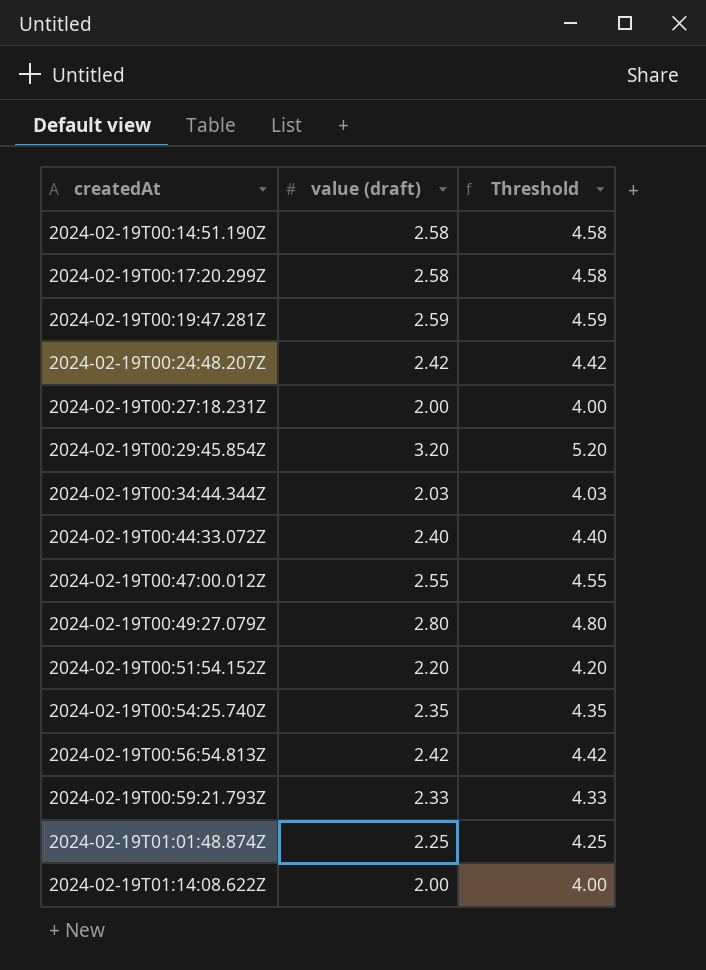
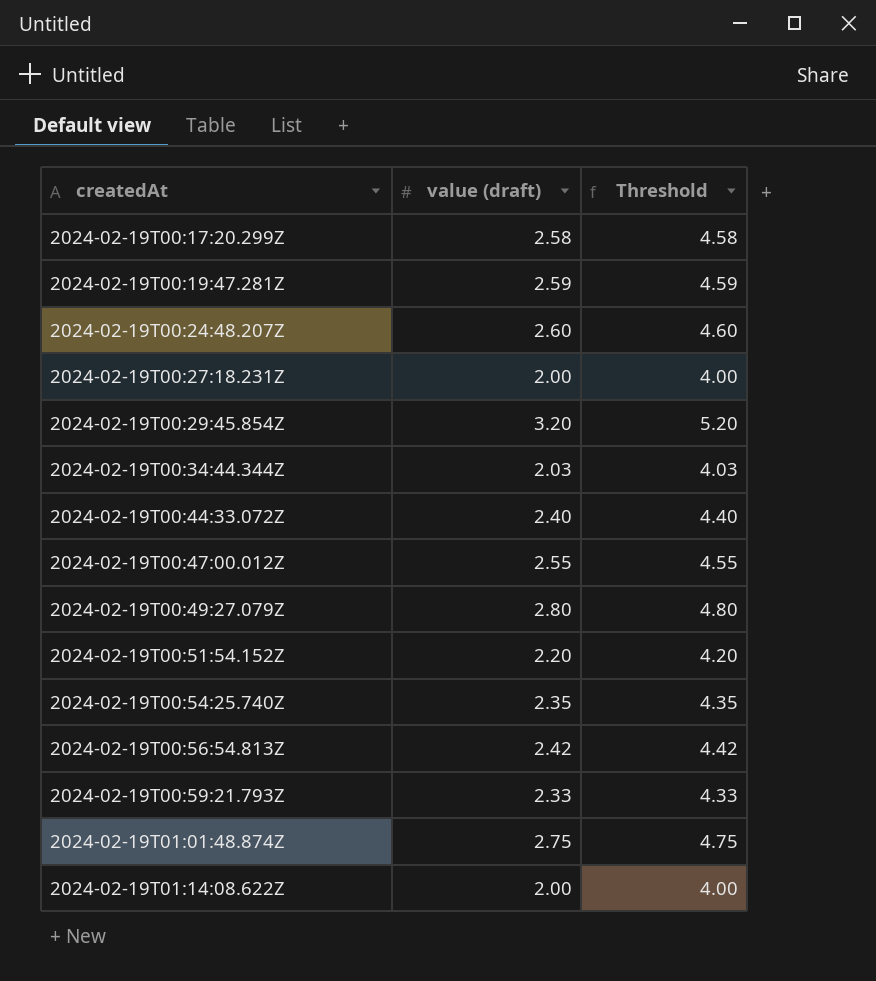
row 2024-02-19T00:14:51.190Z: 2.58 | 4.58 -> none
2024-02-19T00:24:48.207Z | value (draft): 2.42 -> 2.60
2024-02-19T00:24:48.207Z | Threshold: 4.42 -> 4.60
2024-02-19T01:01:48.874Z | value (draft): 2.25 -> 2.75
2024-02-19T01:01:48.874Z | Threshold: 4.25 -> 4.75

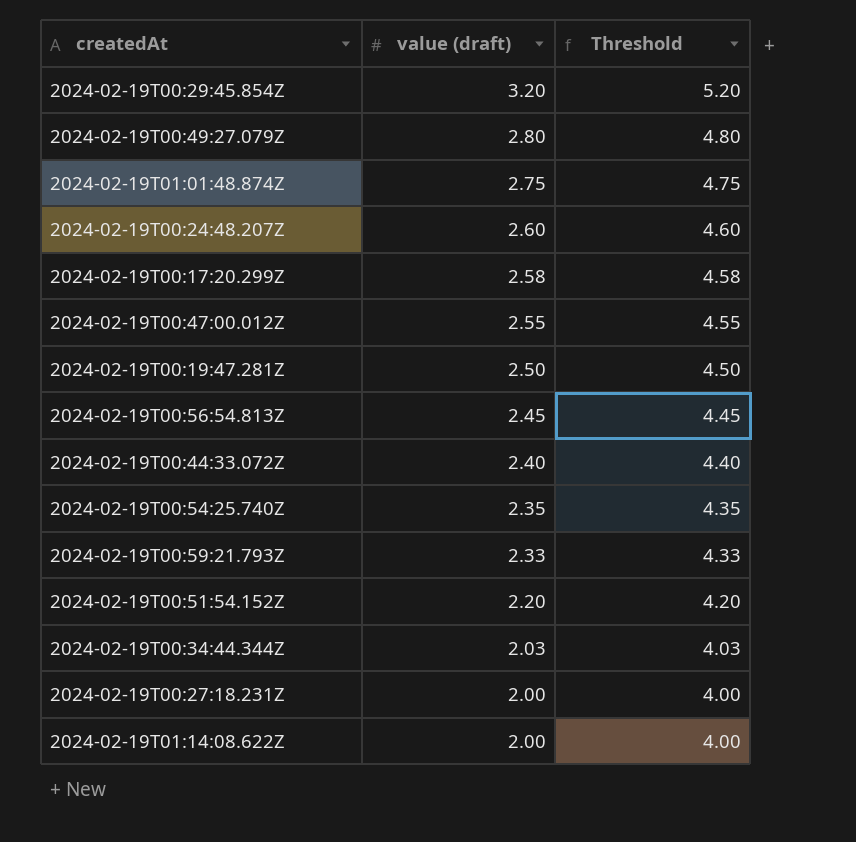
row order: createdAt ascending -> value (draft) descending
2024-02-19T00:19:47.281Z | value (draft): 2.59 -> 2.50
2024-02-19T00:19:47.281Z | Threshold: 4.59 -> 4.50
2024-02-19T00:56:54.813Z | value (draft): 2.42 -> 2.45
2024-02-19T00:56:54.813Z | Threshold: 4.42 -> 4.45

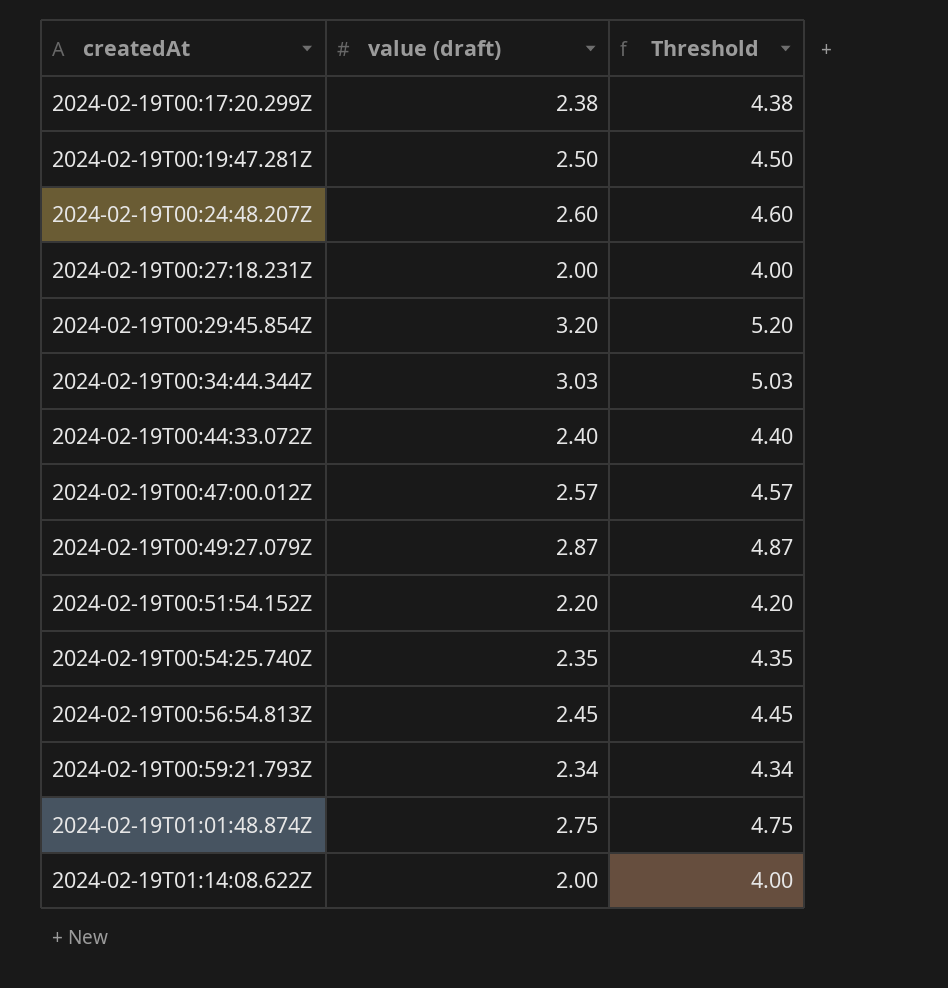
row order: value (draft) descending -> createdAt ascending
2024-02-19T00:17:20.299Z | value (draft): 2.58 -> 2.38
2024-02-19T00:17:20.299Z | Threshold: 4.58 -> 4.38
2024-02-19T00:34:44.344Z | value (draft): 2.03 -> 3.03
2024-02-19T00:34:44.344Z | Threshold: 4.03 -> 5.03
2024-02-19T00:47:00.012Z | value (draft): 2.55 -> 2.57
2024-02-19T00:47:00.012Z | Threshold: 4.55 -> 4.57
2024-02-19T00:49:27.079Z | value (draft): 2.80 -> 2.87
2024-02-19T00:49:27.079Z | Threshold: 4.80 -> 4.87
2024-02-19T00:59:21.793Z | value (draft): 2.33 -> 2.34
2024-02-19T00:59:21.793Z | Threshold: 4.33 -> 4.34

